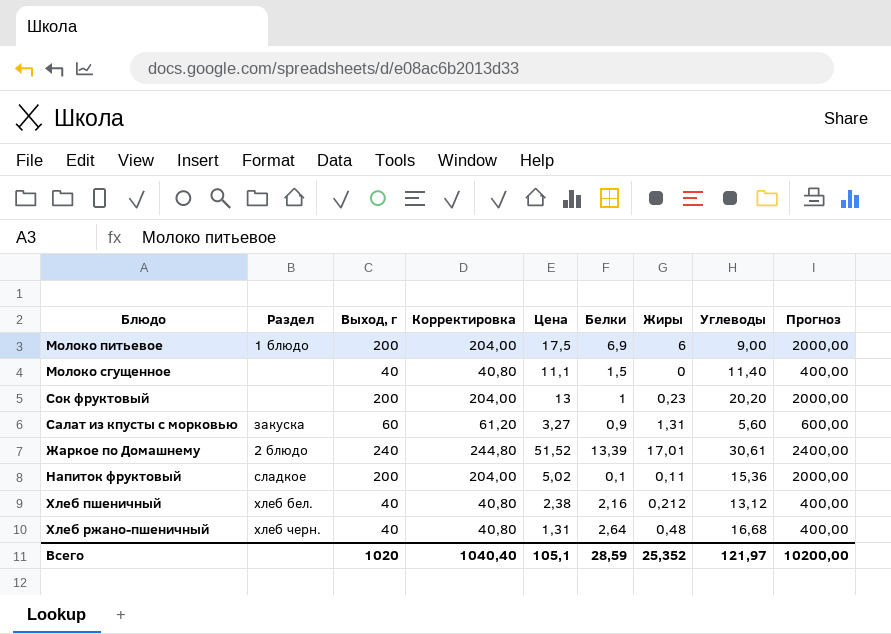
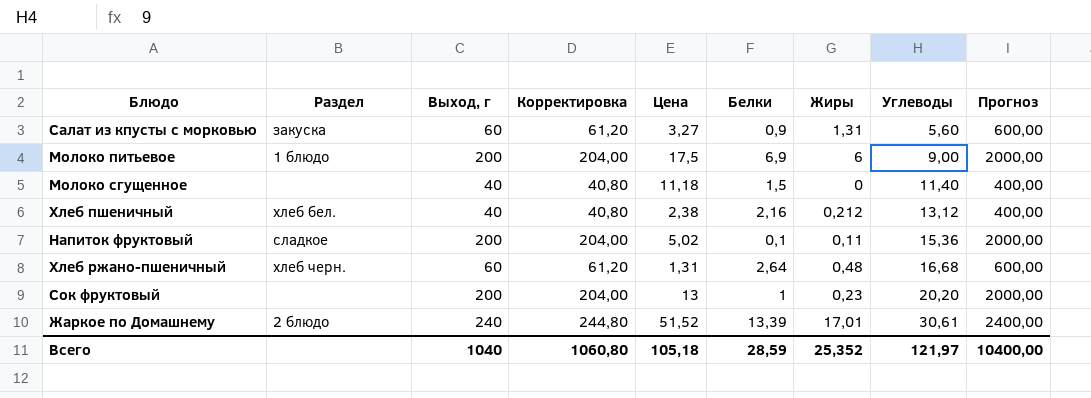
row order: none -> Углеводы ascending
Молоко сгущенное | Цена: 11,1 -> 11,18
Хлеб ржано-пшеничный | Выход, г: 40 -> 60
Хлеб ржано-пшеничный | Корректировка: 40,80 -> 61,20
Хлеб ржано-пшеничный | Прогноз: 400,00 -> 600,00
Всего | Выход, г: 1020 -> 1040
Всего | Корректировка: 1040,40 -> 1060,80
Всего | Цена: 105,1 -> 105,18
Всего | Прогноз: 10200,00 -> 10400,00

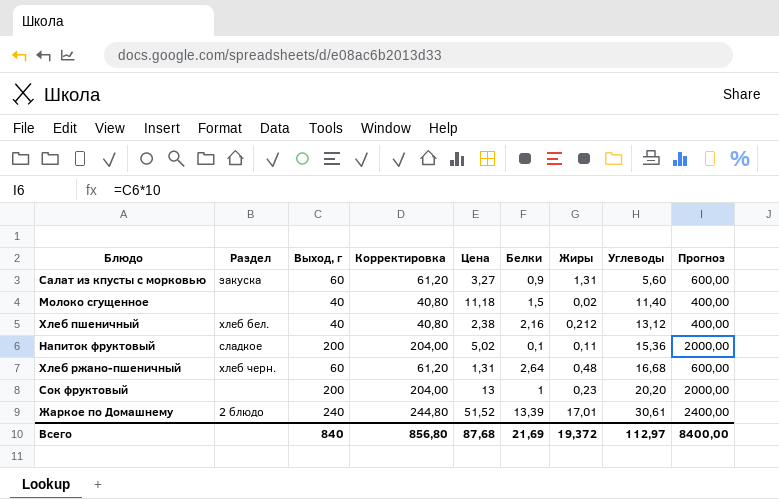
row Молоко питьевое: 1 блюдо | 200 | 204,00 | 17,5 | 6,9 | 6 | 9,00 | 2000,00 -> none
Молоко сгущенное | Жиры: 0 -> 0,02
Всего | Выход, г: 1040 -> 840
Всего | Корректировка: 1060,80 -> 856,80
Всего | Цена: 105,18 -> 87,68
Всего | Белки: 28,59 -> 21,69
Всего | Жиры: 25,352 -> 19,372
Всего | Углеводы: 121,97 -> 112,97
Всего | Прогноз: 10400,00 -> 8400,00

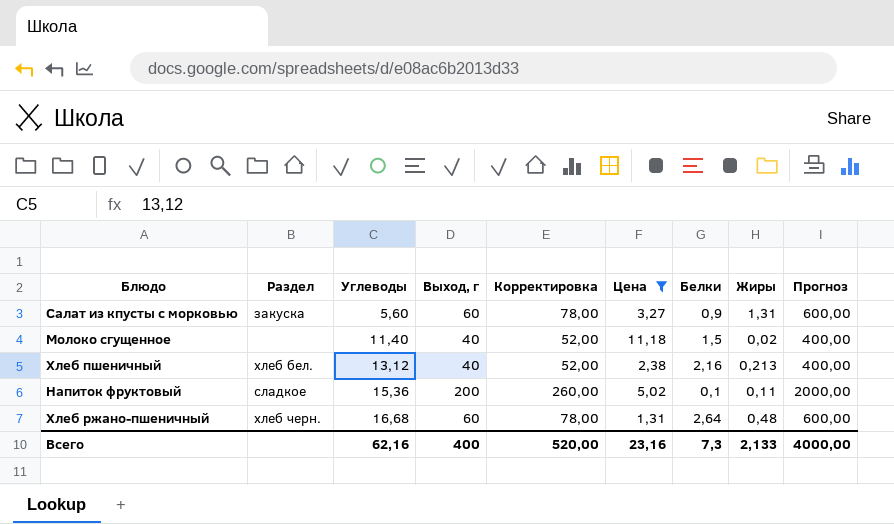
filter: none -> Цена <= 11,18
column Углеводы | position: 8 -> 3
column Корректировка | formula: [Выход, г] * 1,02 -> [Выход, г] * 1,3
Хлеб пшеничный | Жиры: 0,212 -> 0,213
Всего | Углеводы: 112,97 -> 62,16
Всего | Выход, г: 840 -> 400
Всего | Корректировка: 856,80 -> 520,00
Всего | Цена: 87,68 -> 23,16
Всего | Белки: 21,69 -> 7,3
Всего | Жиры: 19,372 -> 2,133
Всего | Прогноз: 8400,00 -> 4000,00

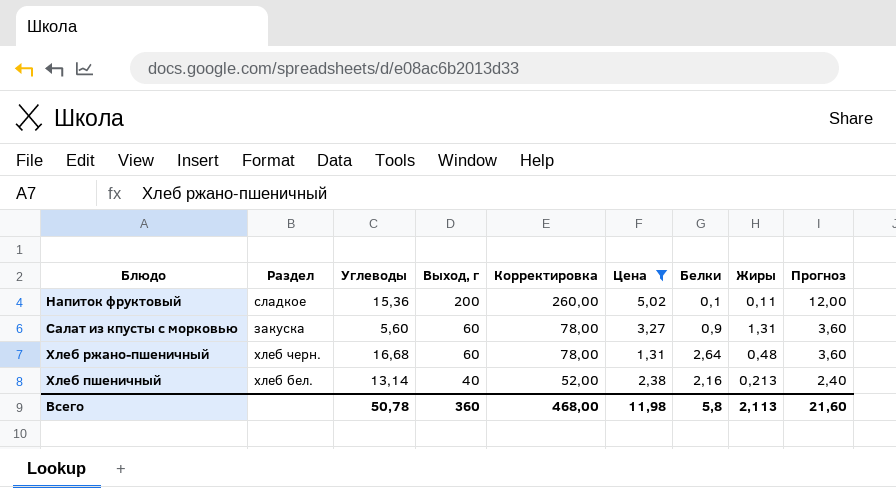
row order: Углеводы ascending -> Выход, г descending
column Прогноз | formula: [Выход, г] * 10 -> [Выход, г] * 0,06
row Молоко сгущенное: none | 11,40 | 40 | 52,00 | 11,18 | 1,5 | 0,02 | 400,00 -> none
Хлеб пшеничный | Углеводы: 13,12 -> 13,14
Всего | Углеводы: 62,16 -> 50,78
Всего | Выход, г: 400 -> 360
Всего | Корректировка: 520,00 -> 468,00
Всего | Цена: 23,16 -> 11,98
Всего | Белки: 7,3 -> 5,8
Всего | Жиры: 2,133 -> 2,113
Всего | Прогноз: 4000,00 -> 21,60

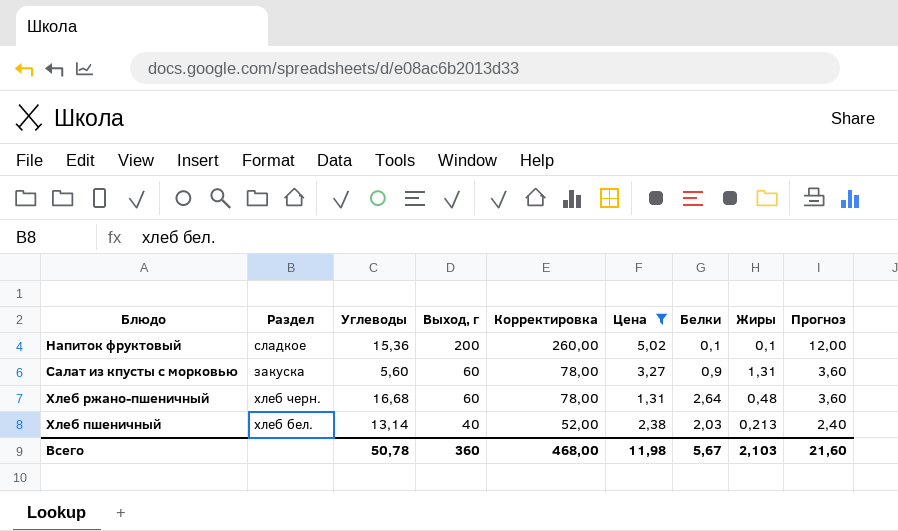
Напиток фруктовый | Жиры: 0,11 -> 0,1
Хлеб пшеничный | Белки: 2,16 -> 2,03
Всего | Белки: 5,8 -> 5,67
Всего | Жиры: 2,113 -> 2,103

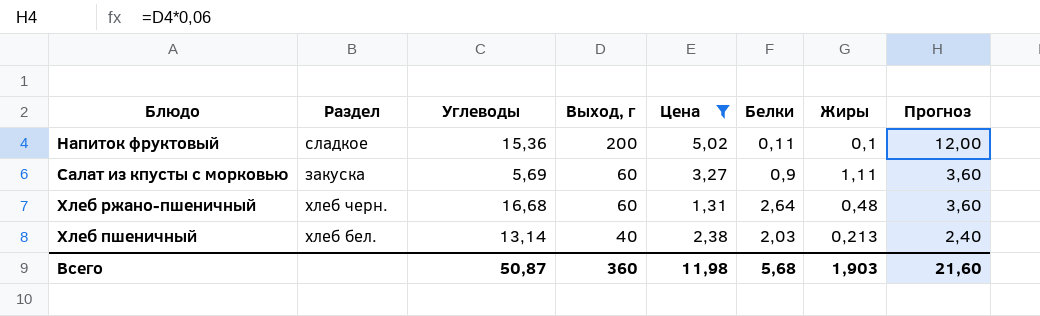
column Корректировка | formula: [Выход, г] * 1,3 -> none
Напиток фруктовый | Белки: 0,1 -> 0,11
Салат из кпусты с морковью | Углеводы: 5,60 -> 5,69
Салат из кпусты с морковью | Жиры: 1,31 -> 1,11
Всего | Углеводы: 50,78 -> 50,87
Всего | Белки: 5,67 -> 5,68
Всего | Жиры: 2,103 -> 1,903

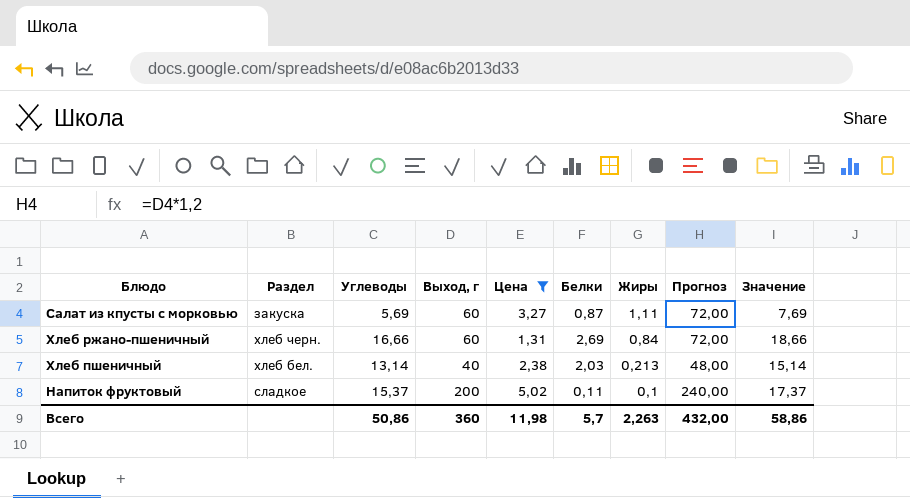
row order: Выход, г descending -> Жиры descending
column Прогноз | formula: [Выход, г] * 0,06 -> [Выход, г] * 1,2
column Значение | formula: none -> [Углеводы] + 2
Салат из кпусты с морковью | Белки: 0,9 -> 0,87
Хлеб ржано-пшеничный | Углеводы: 16,68 -> 16,66
Хлеб ржано-пшеничный | Белки: 2,64 -> 2,69
Хлеб ржано-пшеничный | Жиры: 0,48 -> 0,84
Напиток фруктовый | Углеводы: 15,36 -> 15,37
Всего | Углеводы: 50,87 -> 50,86
Всего | Белки: 5,68 -> 5,7
Всего | Жиры: 1,903 -> 2,263
Всего | Прогноз: 21,60 -> 432,00

